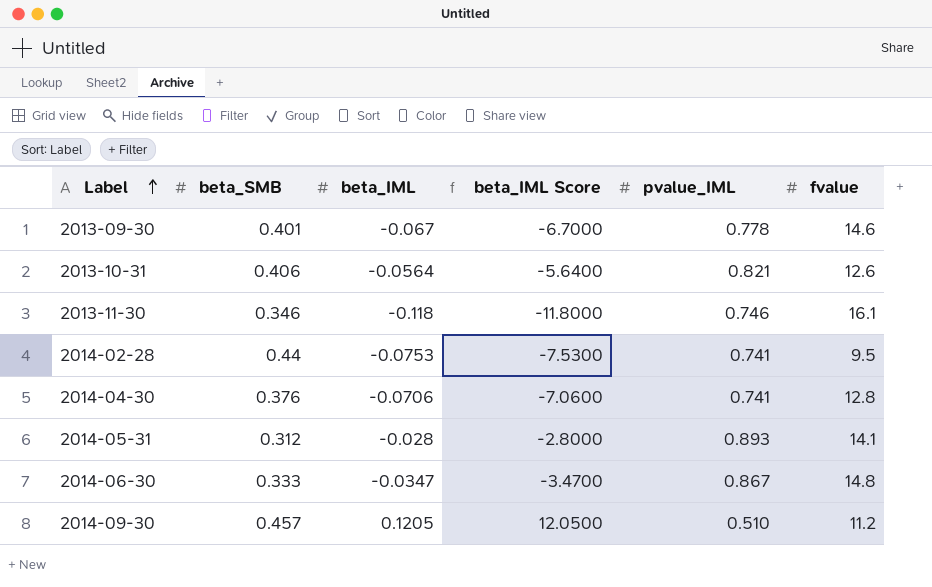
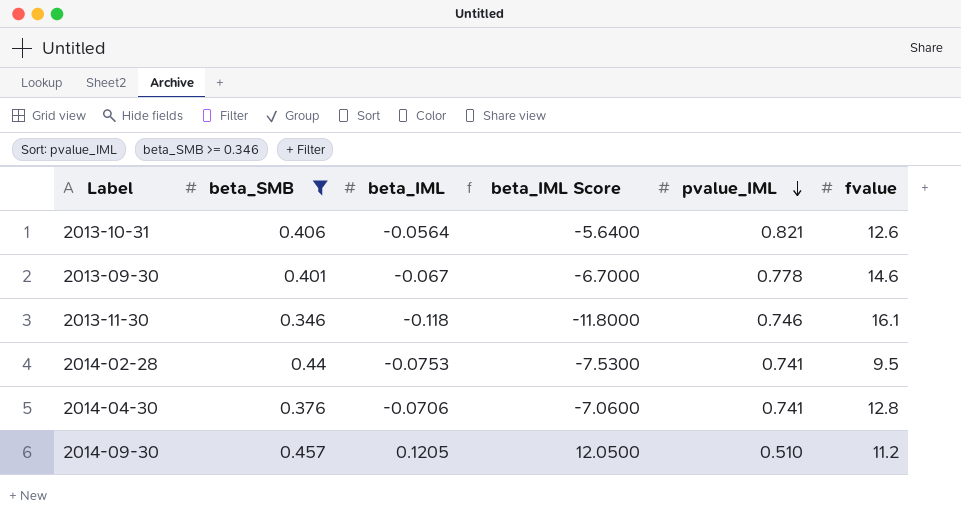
filter: none -> beta_SMB >= 0.346
row order: Label ascending -> pvalue_IML descending

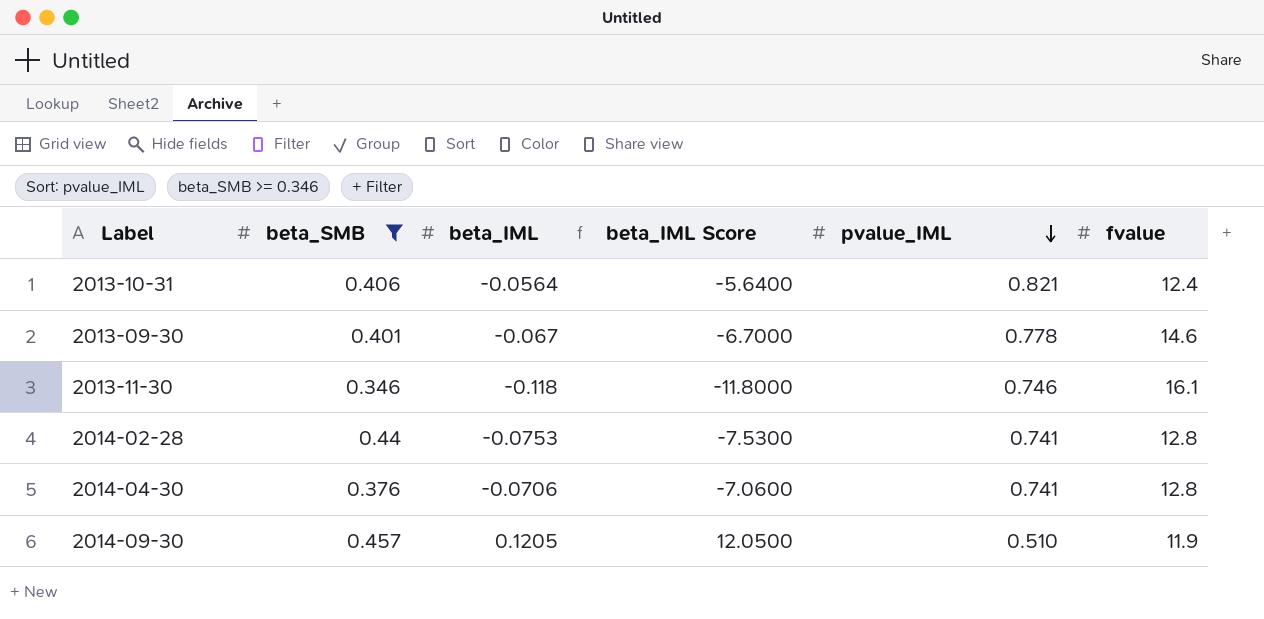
2013-10-31 | fvalue: 12.6 -> 12.4
2014-02-28 | fvalue: 9.5 -> 12.8
2014-09-30 | fvalue: 11.2 -> 11.9

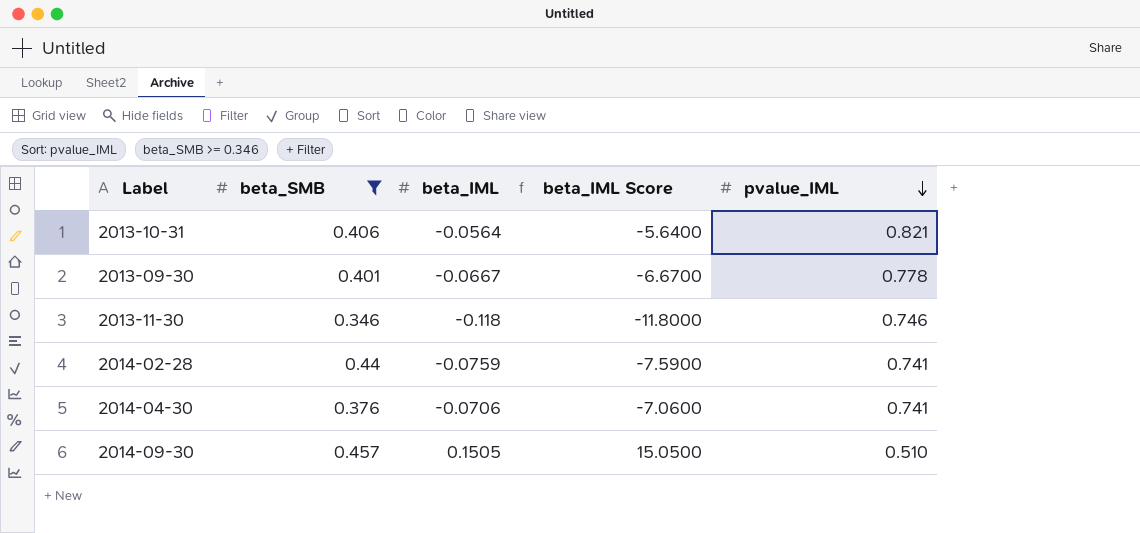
column fvalue | position: 6 -> none
2013-09-30 | beta_IML: -0.067 -> -0.0667
2013-09-30 | beta_IML Score: -6.7000 -> -6.6700
2014-02-28 | beta_IML: -0.0753 -> -0.0759
2014-02-28 | beta_IML Score: -7.5300 -> -7.5900
2014-09-30 | beta_IML: 0.1205 -> 0.1505
2014-09-30 | beta_IML Score: 12.0500 -> 15.0500

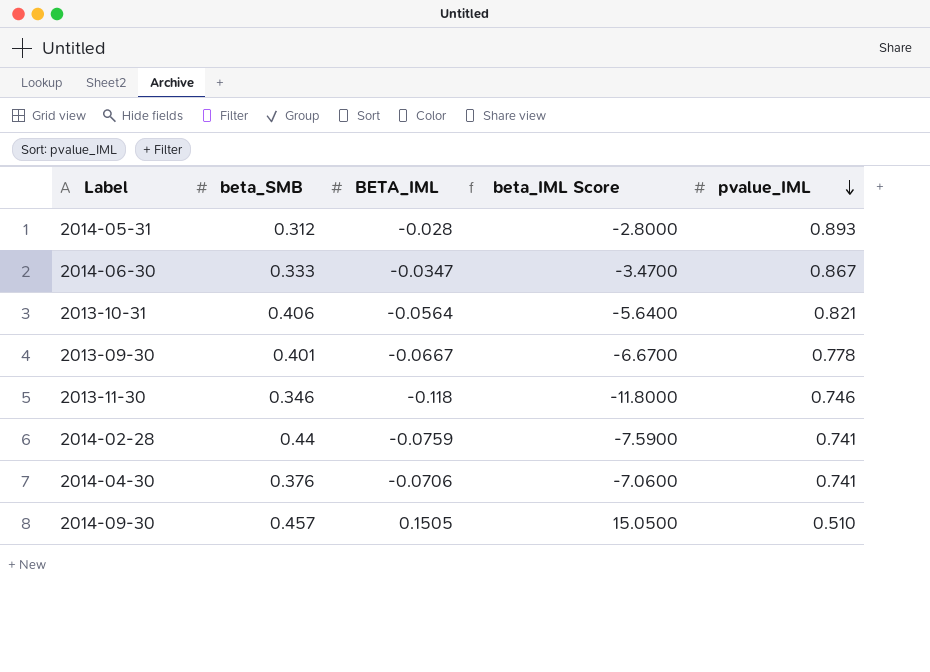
filter: beta_SMB >= 0.346 -> none
column name: beta_IML -> BETA_IML

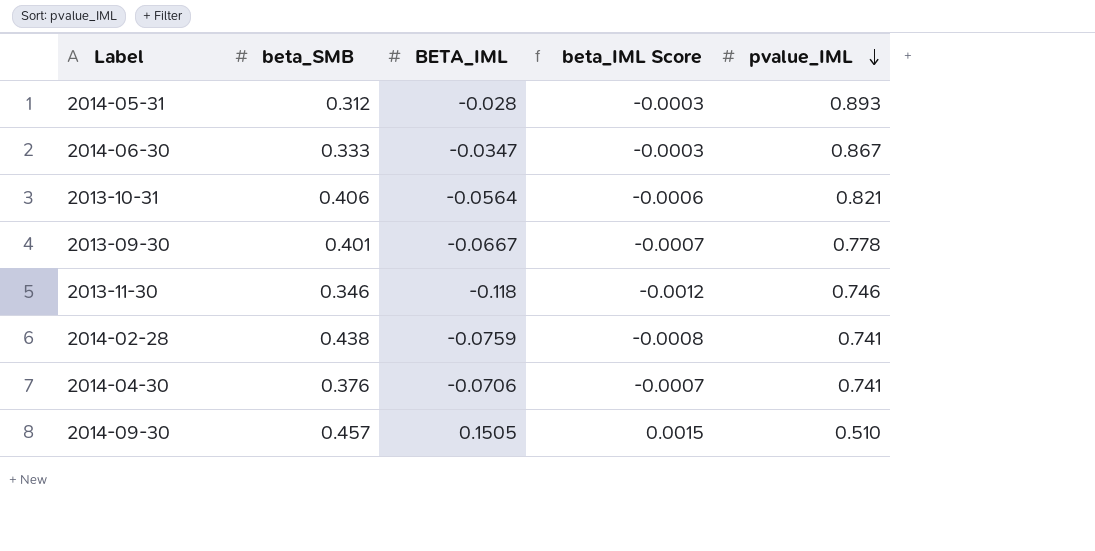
column beta_IML Score | formula: [BETA_IML] * 100 -> [BETA_IML] * 0.01
2014-02-28 | beta_SMB: 0.44 -> 0.438

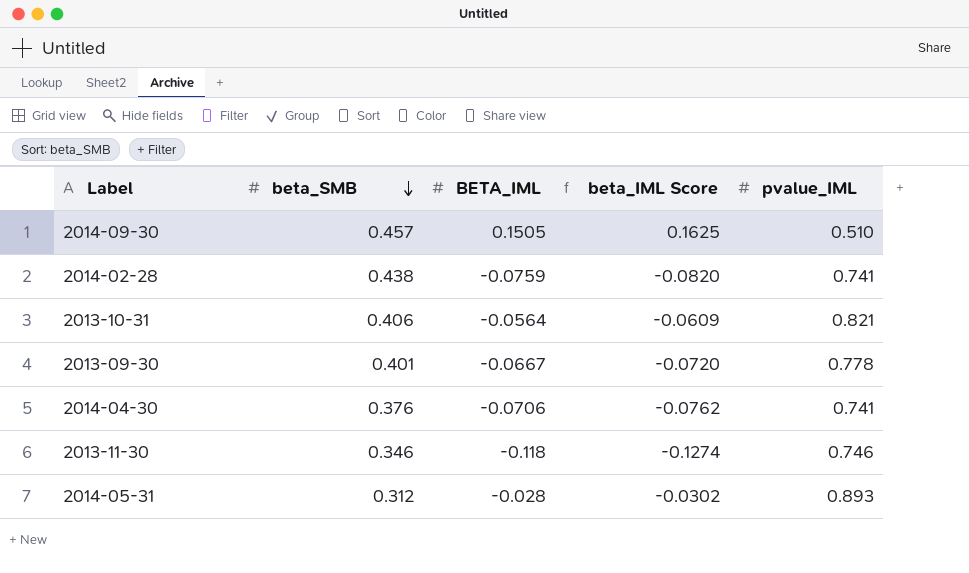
row order: pvalue_IML descending -> beta_SMB descending
column beta_IML Score | formula: [BETA_IML] * 0.01 -> [BETA_IML] * 1.08
row 2014-06-30: 0.333 | -0.0347 | -0.0003 | 0.867 -> none

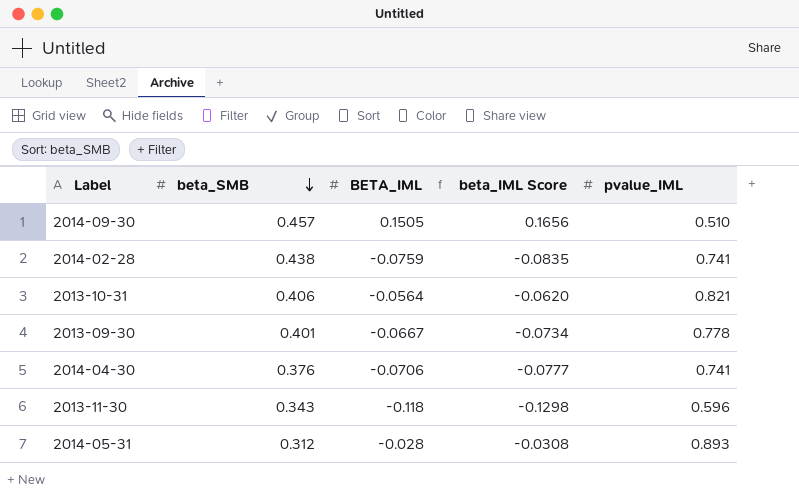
column beta_IML Score | formula: [BETA_IML] * 1.08 -> [BETA_IML] * 1.1
2013-11-30 | beta_SMB: 0.346 -> 0.343
2013-11-30 | pvalue_IML: 0.746 -> 0.596

